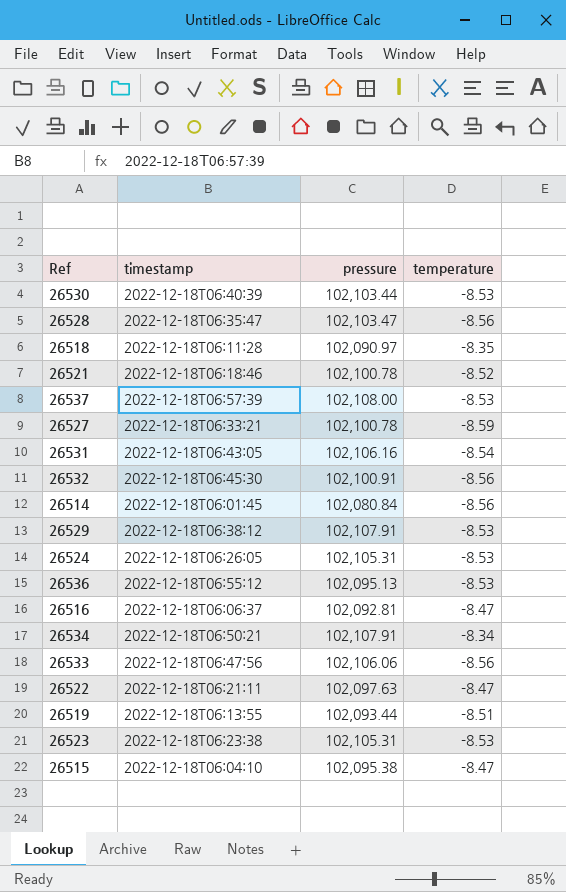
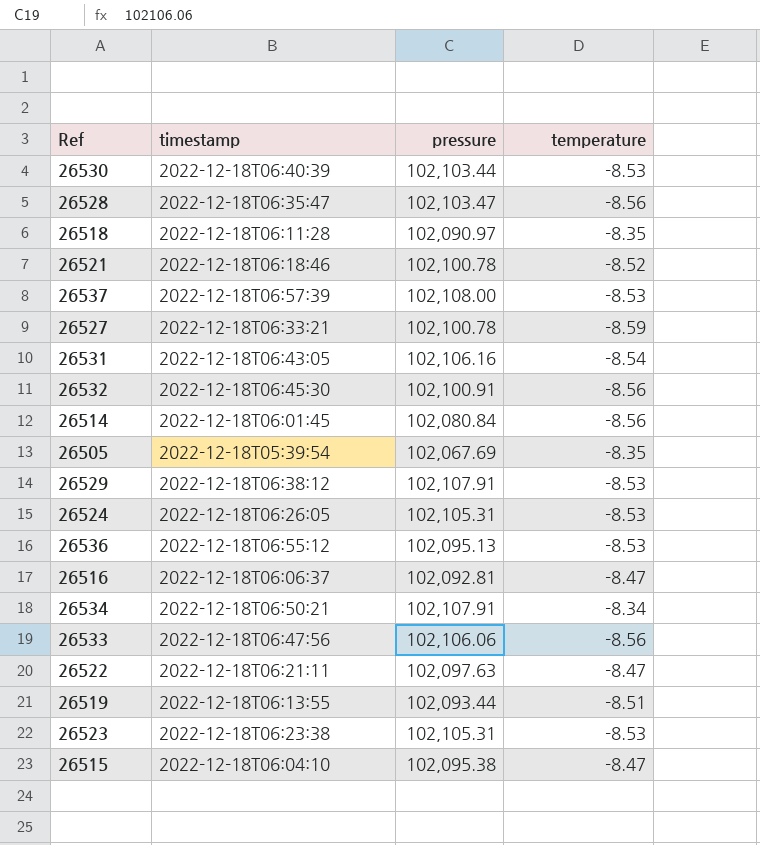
row 26505: none -> 2022-12-18T05:39:54 | 102,067.69 | -8.35

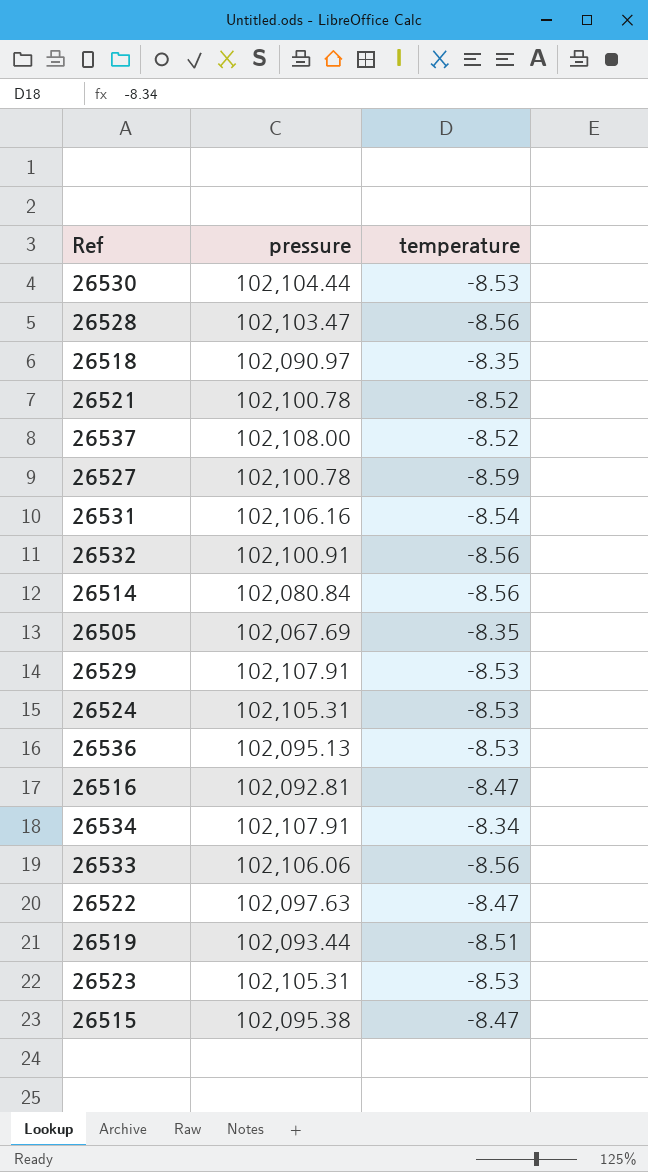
column timestamp | position: 2 -> none
26530 | pressure: 102,103.44 -> 102,104.44
26537 | temperature: -8.53 -> -8.52

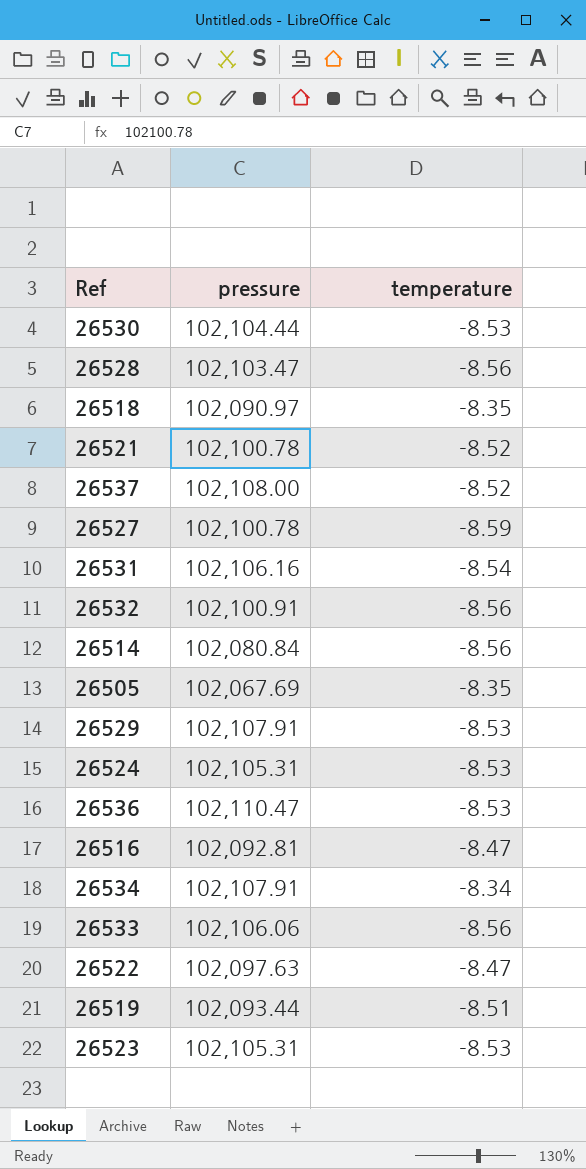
row 26515: 102,095.38 | -8.47 -> none
26536 | pressure: 102,095.13 -> 102,110.47

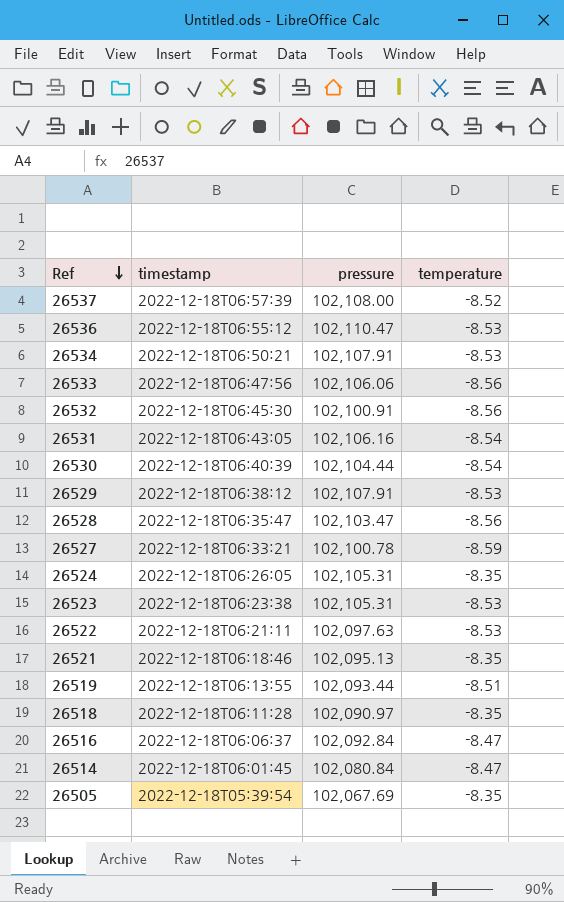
row order: none -> Ref descending
column timestamp | position: none -> 2
26534 | temperature: -8.34 -> -8.53
26530 | temperature: -8.53 -> -8.54
26524 | temperature: -8.53 -> -8.35
26522 | temperature: -8.47 -> -8.53
26521 | pressure: 102,100.78 -> 102,095.13
26521 | temperature: -8.52 -> -8.35
26516 | pressure: 102,092.81 -> 102,092.84
26514 | temperature: -8.56 -> -8.47

